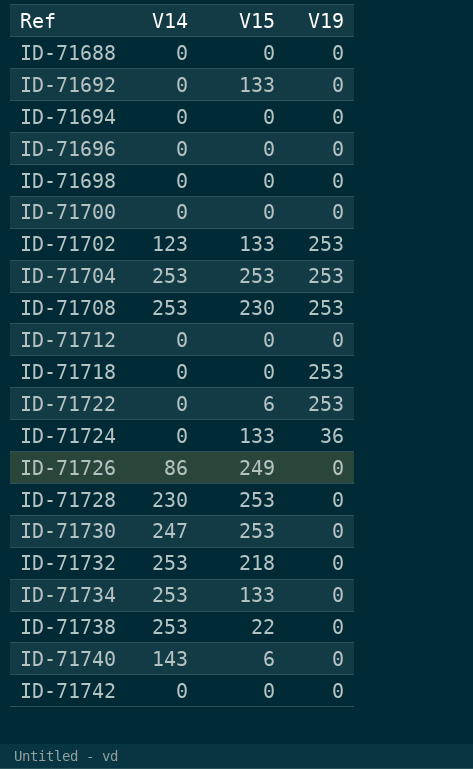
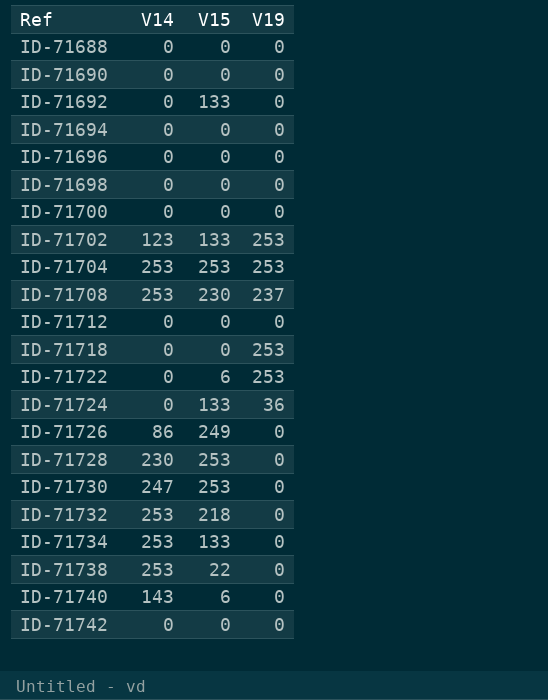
row ID-71690: none -> 0 | 0 | 0
ID-71708 | V19: 253 -> 237

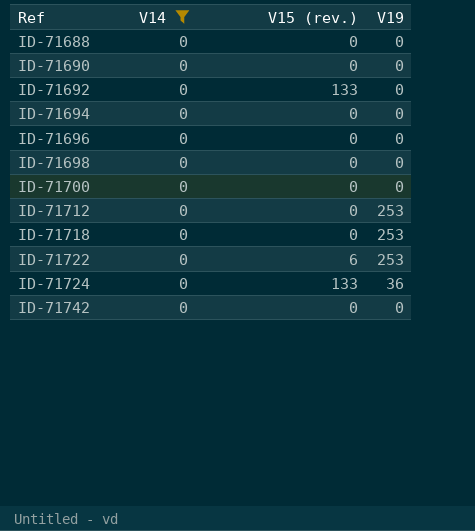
filter: none -> V14 = 0
column name: V15 -> V15 (rev.)
ID-71712 | V19: 0 -> 253

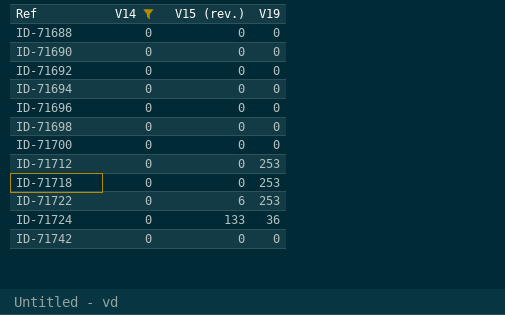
ID-71692 | V15 (rev.): 133 -> 0

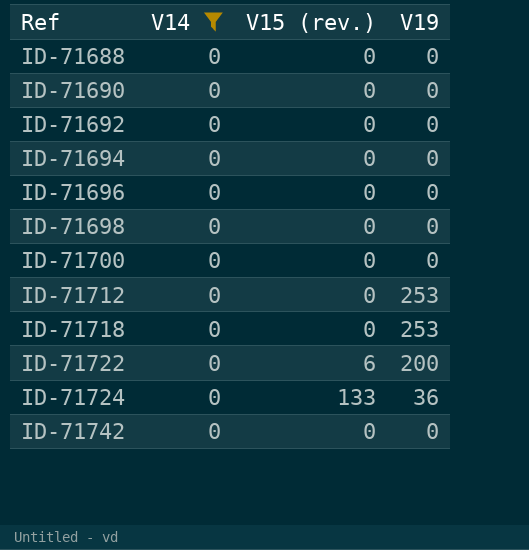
ID-71722 | V19: 253 -> 200

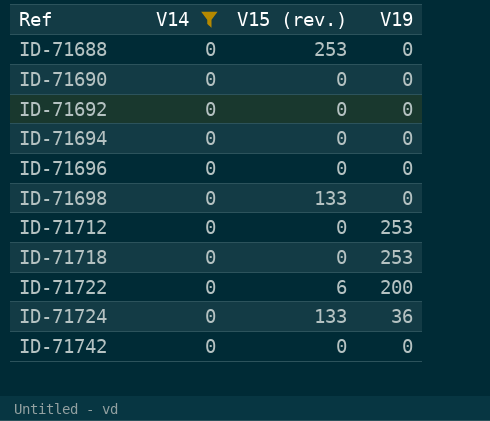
row ID-71700: 0 | 0 | 0 -> none
ID-71688 | V15 (rev.): 0 -> 253
ID-71698 | V15 (rev.): 0 -> 133

